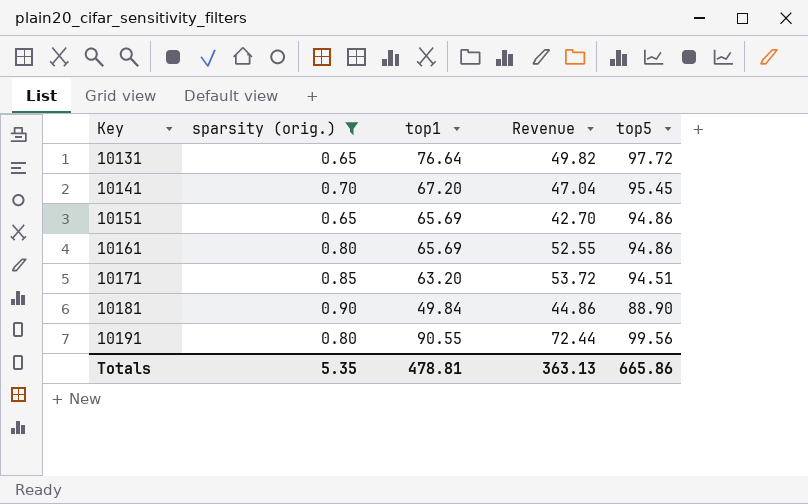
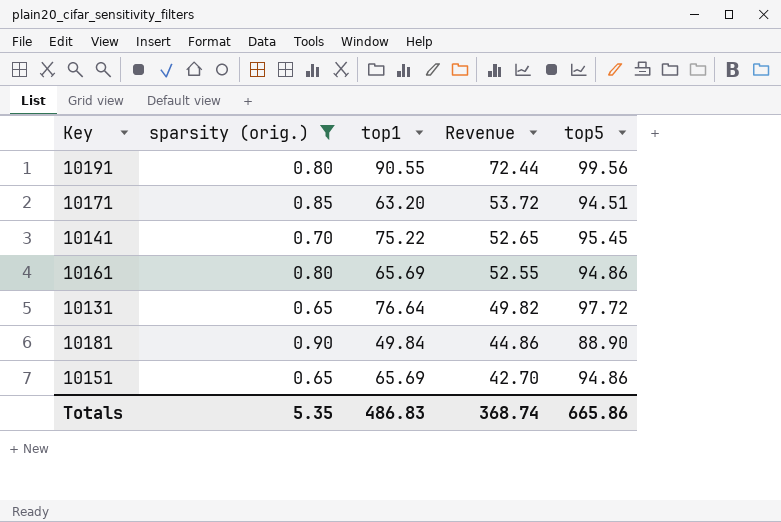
row order: Key ascending -> Revenue descending
10141 | top1: 67.20 -> 75.22
10141 | Revenue: 47.04 -> 52.65
Totals | top1: 478.81 -> 486.83
Totals | Revenue: 363.13 -> 368.74

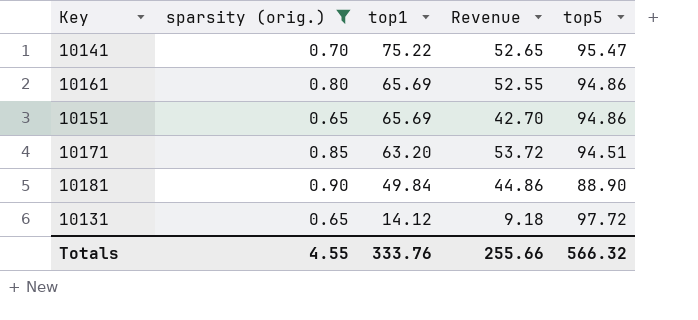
row order: Revenue descending -> top1 descending
row 10191: 0.80 | 90.55 | 72.44 | 99.56 -> none
10141 | top5: 95.45 -> 95.47
10131 | top1: 76.64 -> 14.12
10131 | Revenue: 49.82 -> 9.18
Totals | sparsity (orig.): 5.35 -> 4.55
Totals | top1: 486.83 -> 333.76
Totals | Revenue: 368.74 -> 255.66
Totals | top5: 665.86 -> 566.32

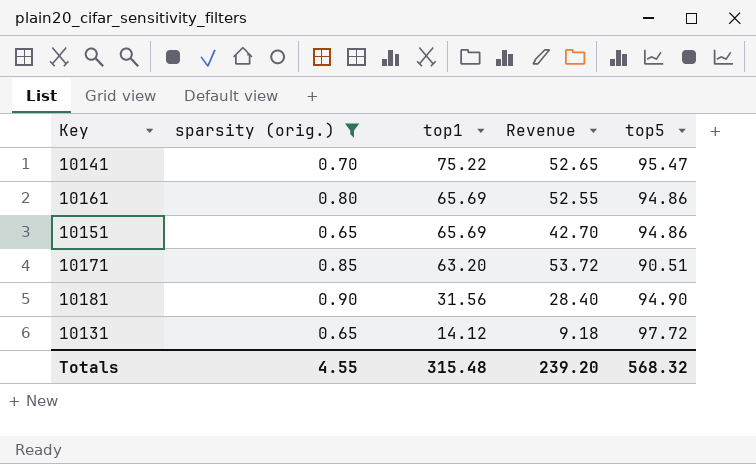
10171 | top5: 94.51 -> 90.51
10181 | top1: 49.84 -> 31.56
10181 | Revenue: 44.86 -> 28.40
10181 | top5: 88.90 -> 94.90
Totals | top1: 333.76 -> 315.48
Totals | Revenue: 255.66 -> 239.20
Totals | top5: 566.32 -> 568.32

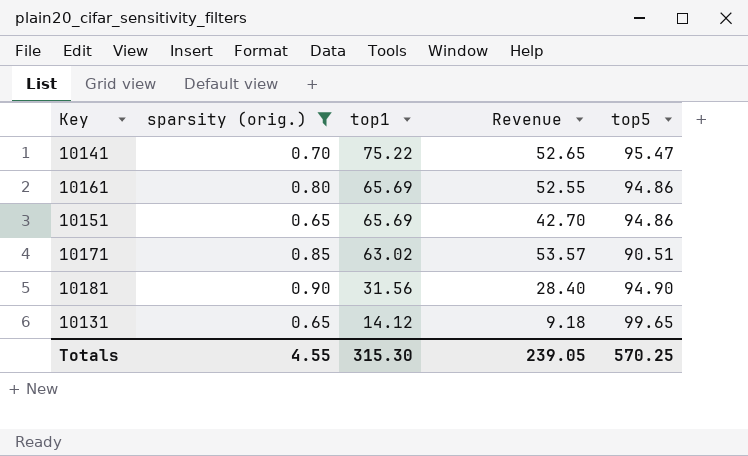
10171 | top1: 63.20 -> 63.02
10171 | Revenue: 53.72 -> 53.57
10131 | top5: 97.72 -> 99.65
Totals | top1: 315.48 -> 315.30
Totals | Revenue: 239.20 -> 239.05
Totals | top5: 568.32 -> 570.25

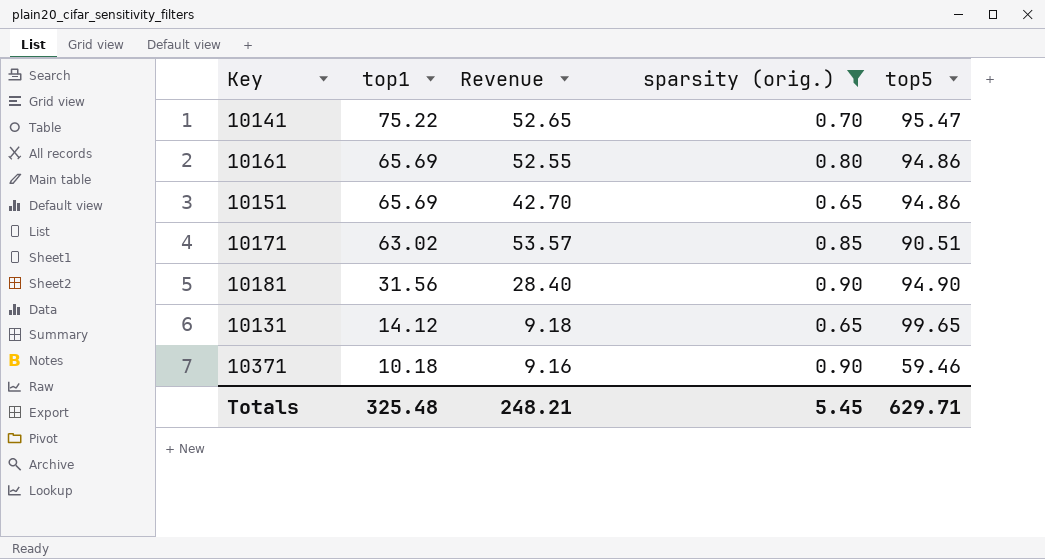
column sparsity (orig.) | position: 2 -> 4
row 10371: none -> 10.18 | 9.16 | 0.90 | 59.46
Totals | top1: 315.30 -> 325.48
Totals | Revenue: 239.05 -> 248.21
Totals | sparsity (orig.): 4.55 -> 5.45
Totals | top5: 570.25 -> 629.71

